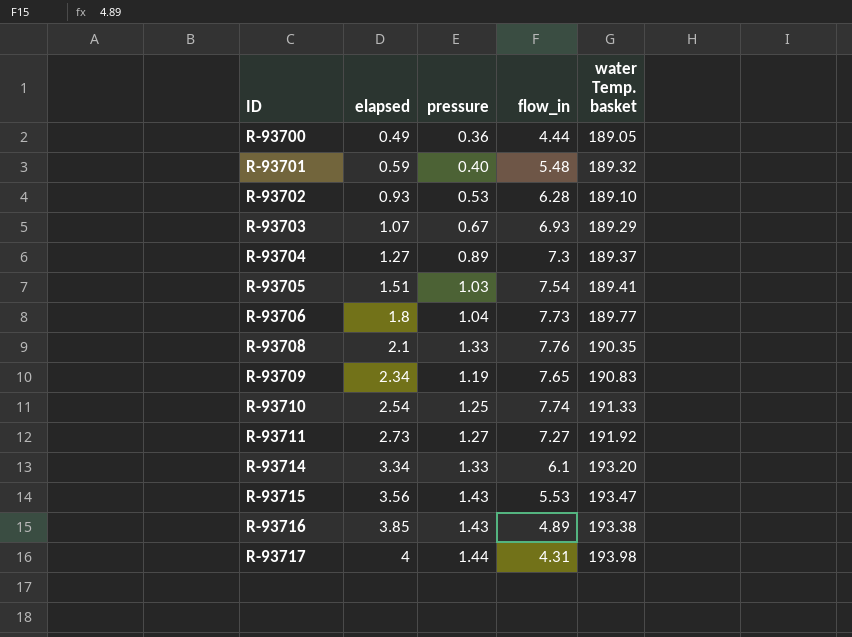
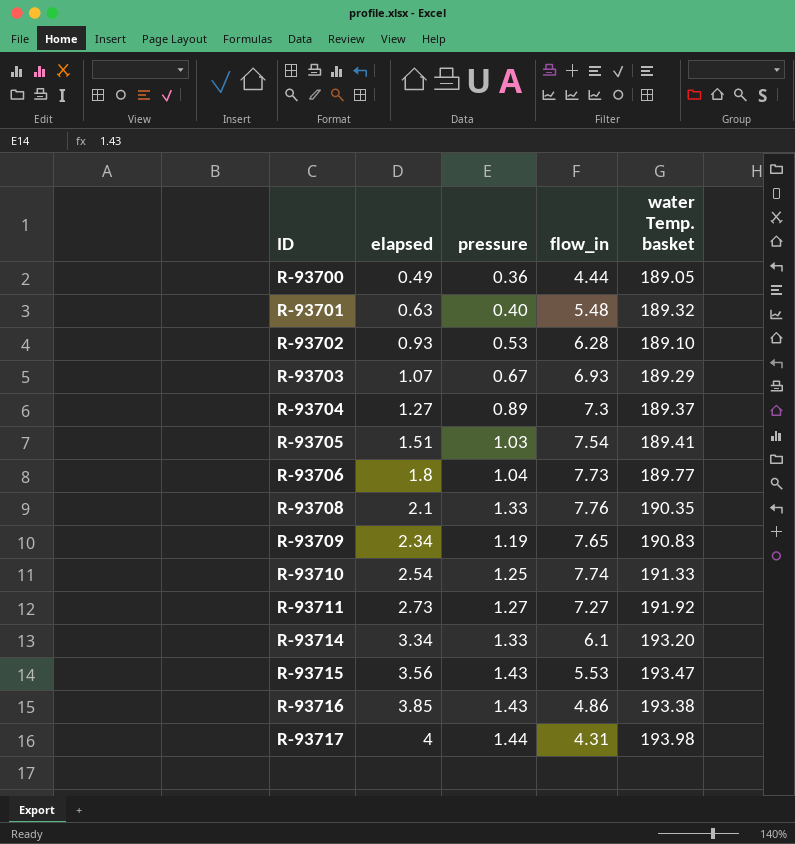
R-93701 | elapsed: 0.59 -> 0.63
R-93716 | flow_in: 4.89 -> 4.86

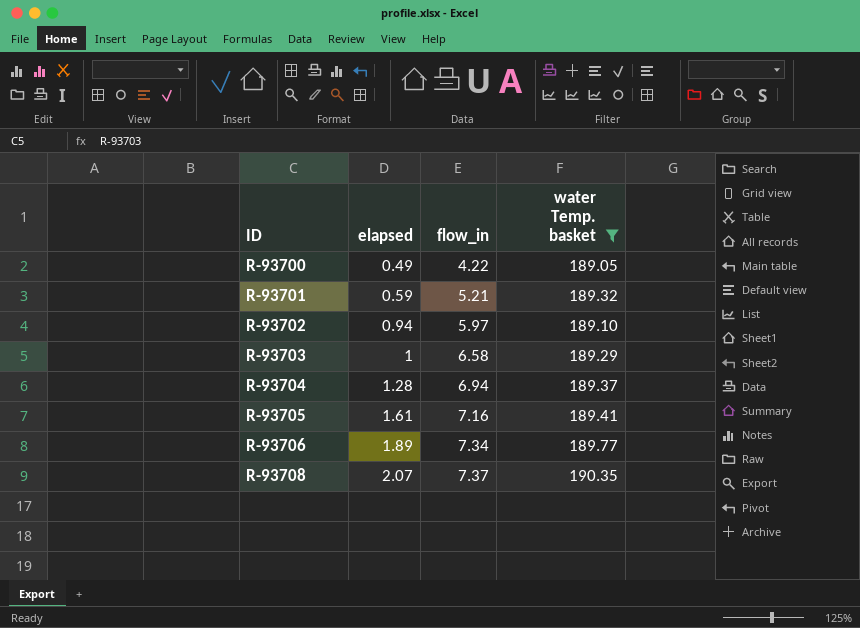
filter: none -> water Temp. basket <= 190.35
column pressure | position: 3 -> none
R-93700 | flow_in: 4.44 -> 4.22
R-93701 | elapsed: 0.63 -> 0.59
R-93701 | flow_in: 5.48 -> 5.21
R-93702 | elapsed: 0.93 -> 0.94
R-93702 | flow_in: 6.28 -> 5.97
R-93703 | elapsed: 1.07 -> 1
R-93703 | flow_in: 6.93 -> 6.58
R-93704 | elapsed: 1.27 -> 1.28
R-93704 | flow_in: 7.3 -> 6.94
R-93705 | elapsed: 1.51 -> 1.61
R-93705 | flow_in: 7.54 -> 7.16
R-93706 | elapsed: 1.8 -> 1.89
R-93706 | flow_in: 7.73 -> 7.34
R-93708 | elapsed: 2.1 -> 2.07
R-93708 | flow_in: 7.76 -> 7.37

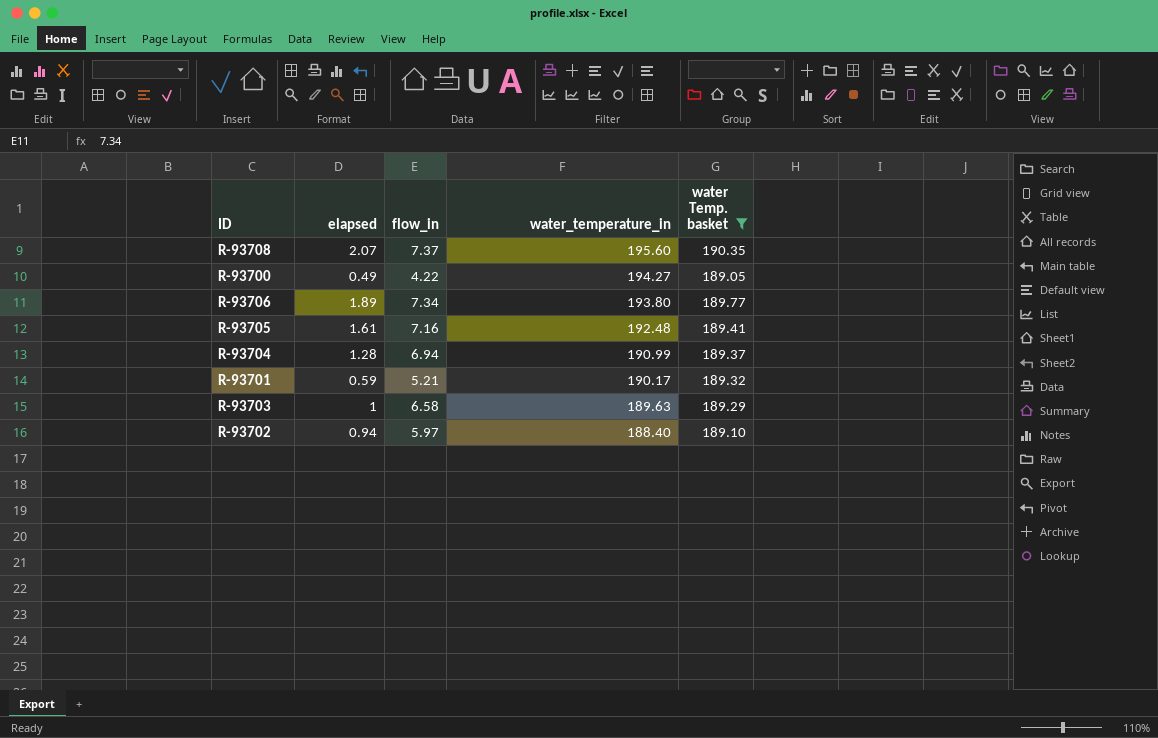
row order: ID ascending -> water_temperature_in descending
column water_temperature_in | position: none -> 4

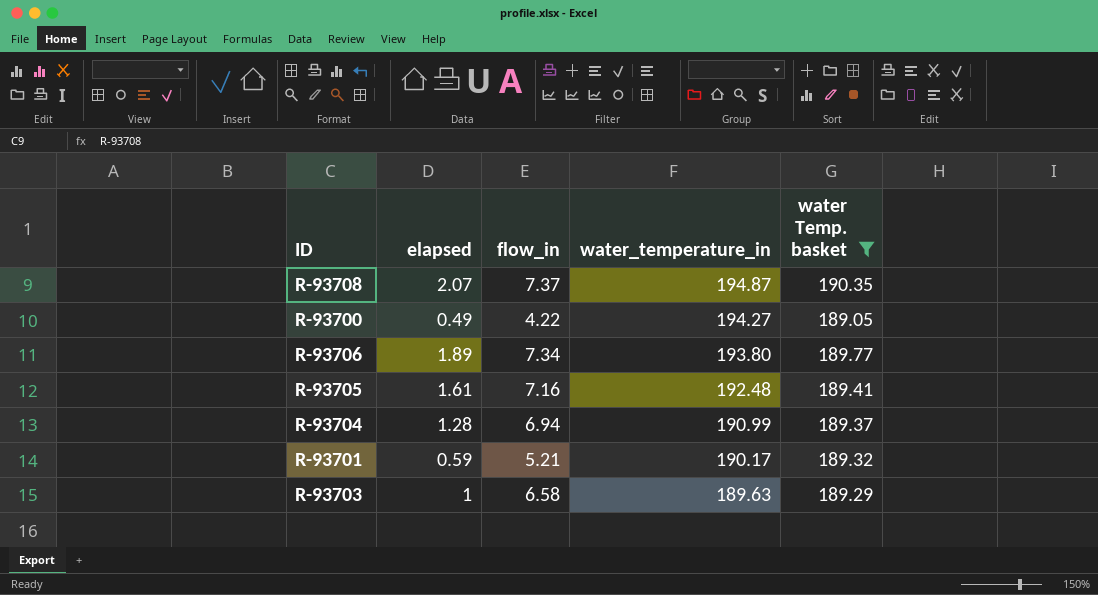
row R-93702: 0.94 | 5.97 | 188.40 | 189.10 -> none
R-93708 | water_temperature_in: 195.60 -> 194.87

